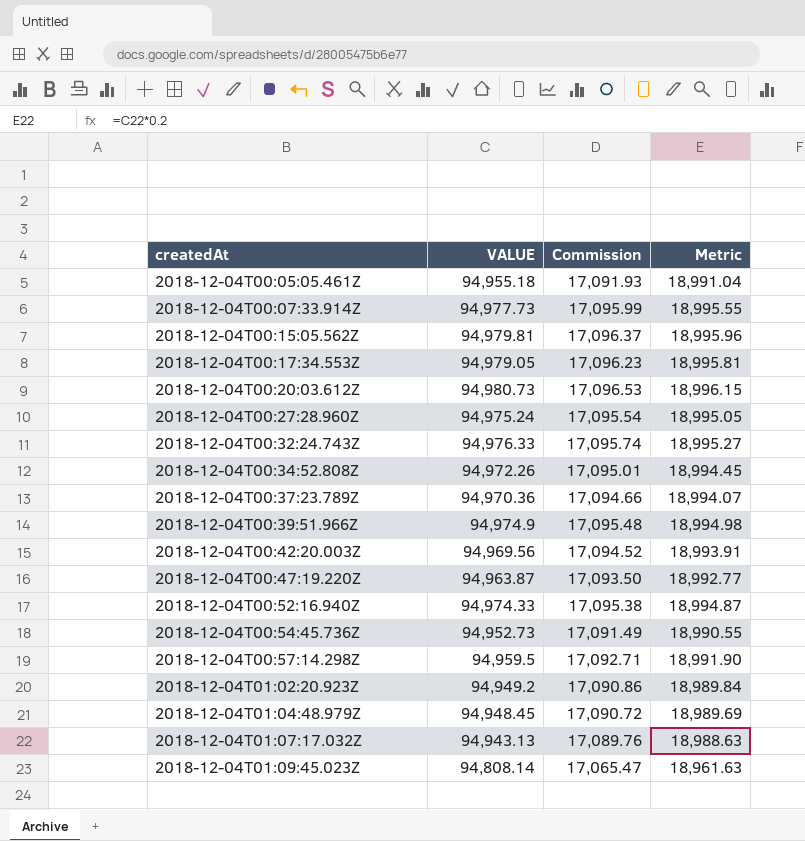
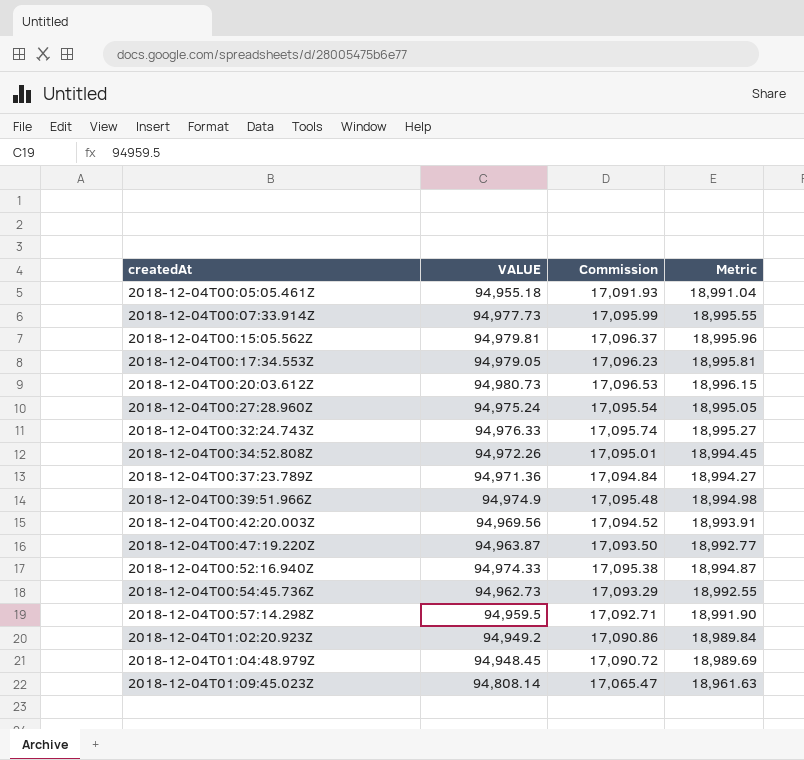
row 2018-12-04T01:07:17.032Z: 94,943.13 | 17,089.76 | 18,988.63 -> none
2018-12-04T00:37:23.789Z | VALUE: 94,970.36 -> 94,971.36
2018-12-04T00:37:23.789Z | Commission: 17,094.66 -> 17,094.84
2018-12-04T00:37:23.789Z | Metric: 18,994.07 -> 18,994.27
2018-12-04T00:54:45.736Z | VALUE: 94,952.73 -> 94,962.73
2018-12-04T00:54:45.736Z | Commission: 17,091.49 -> 17,093.29
2018-12-04T00:54:45.736Z | Metric: 18,990.55 -> 18,992.55

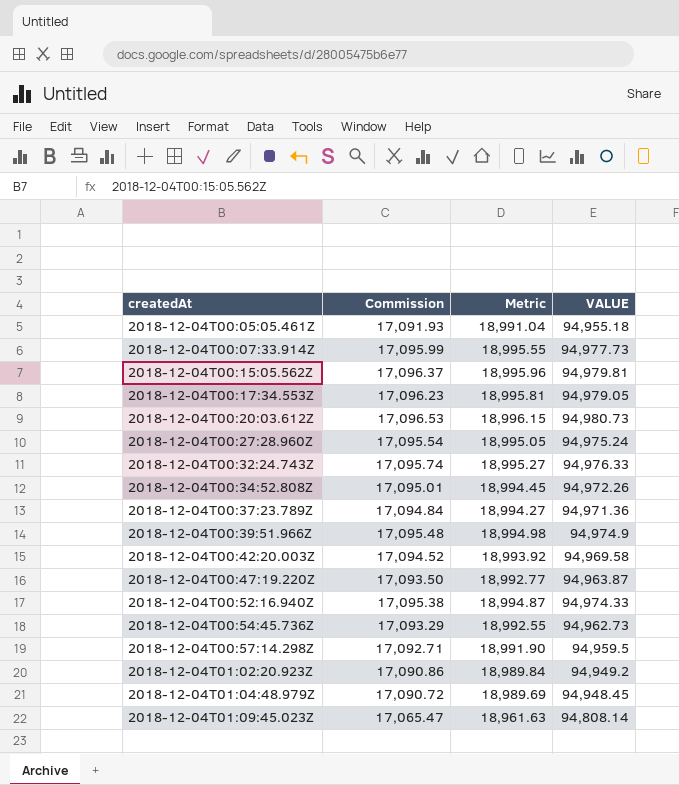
column VALUE | position: 2 -> 4
2018-12-04T00:42:20.003Z | Metric: 18,993.91 -> 18,993.92
2018-12-04T00:42:20.003Z | VALUE: 94,969.56 -> 94,969.58

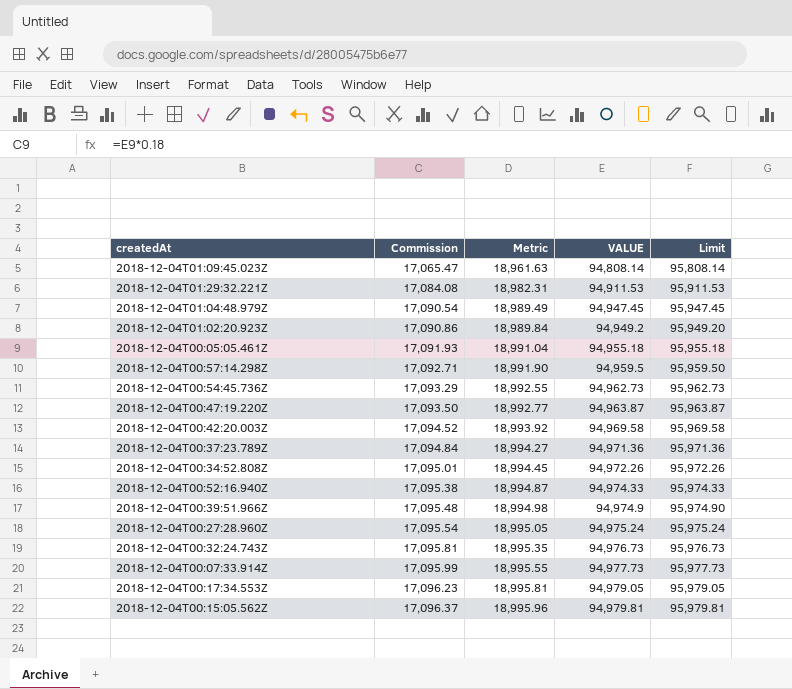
row order: createdAt ascending -> Commission ascending
column Limit | formula: none -> [VALUE] + 1000
row 2018-12-04T00:20:03.612Z: 17,096.53 | 18,996.15 | 94,980.73 -> none
row 2018-12-04T01:29:32.221Z: none -> 17,084.08 | 18,982.31 | 94,911.53 | 95,911.53
2018-12-04T01:04:48.979Z | Commission: 17,090.72 -> 17,090.54
2018-12-04T01:04:48.979Z | Metric: 18,989.69 -> 18,989.49
2018-12-04T01:04:48.979Z | VALUE: 94,948.45 -> 94,947.45
2018-12-04T00:32:24.743Z | Commission: 17,095.74 -> 17,095.81
2018-12-04T00:32:24.743Z | Metric: 18,995.27 -> 18,995.35
2018-12-04T00:32:24.743Z | VALUE: 94,976.33 -> 94,976.73

